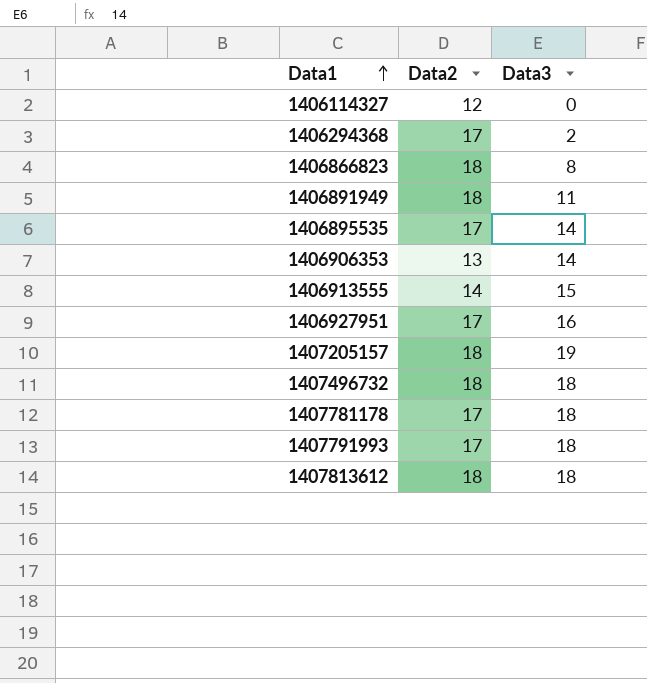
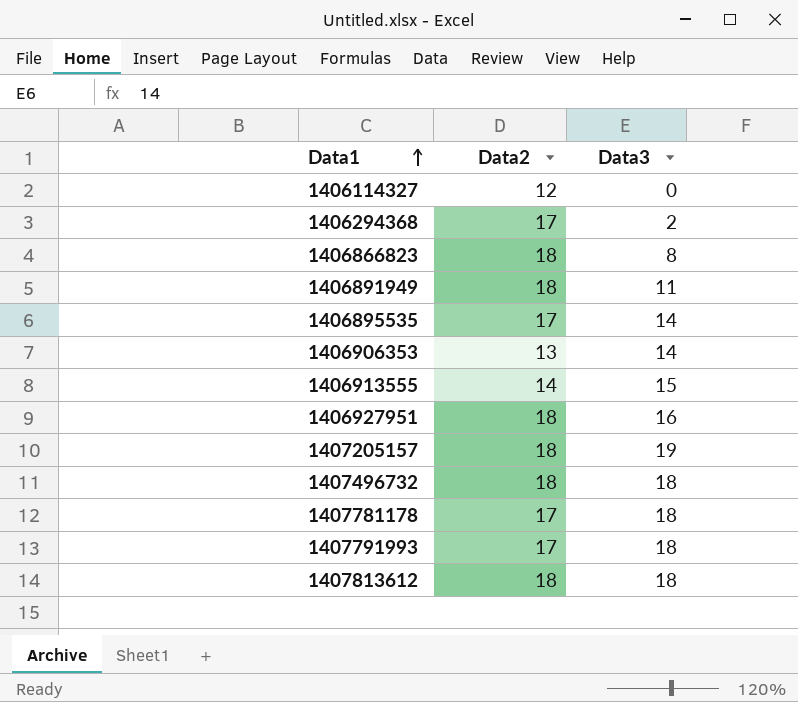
1406927951 | Data2: 17 -> 18

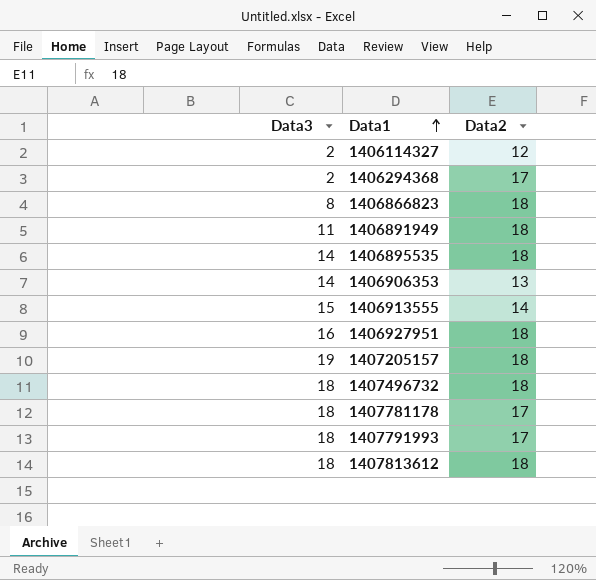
column Data3 | position: 3 -> 1
1406114327 | Data3: 0 -> 2
1406895535 | Data2: 17 -> 18

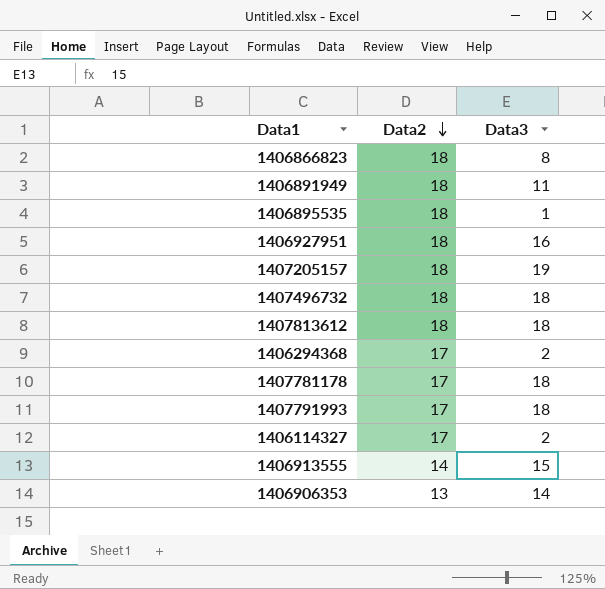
row order: Data1 ascending -> Data2 descending
column Data3 | position: 1 -> 3
1406895535 | Data3: 14 -> 1
1406114327 | Data2: 12 -> 17

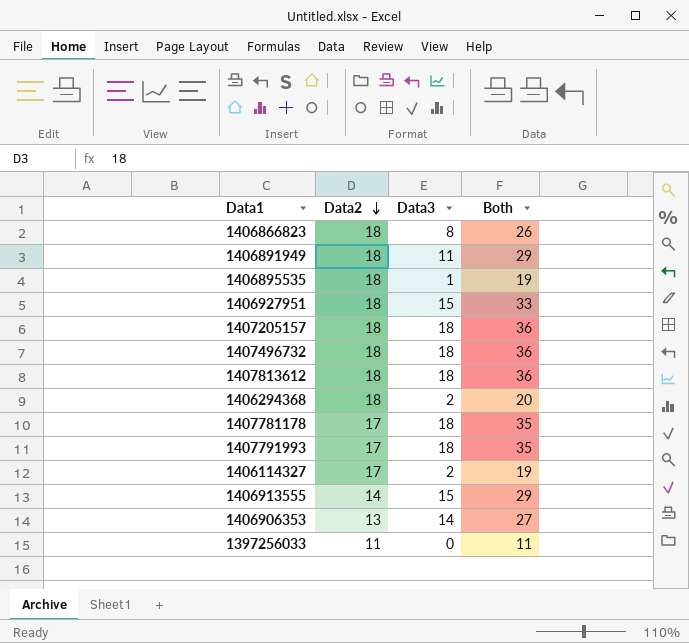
column Both | formula: none -> [Data2] + [Data3]
1406927951 | Data3: 16 -> 15
1407205157 | Data3: 19 -> 18
1406294368 | Data2: 17 -> 18
row 1397256033: none -> 11 | 0 | 11

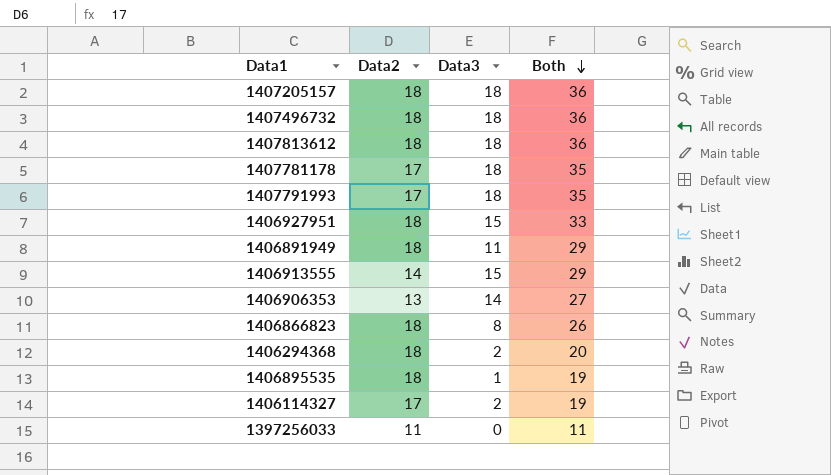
row order: Data2 descending -> Both descending

